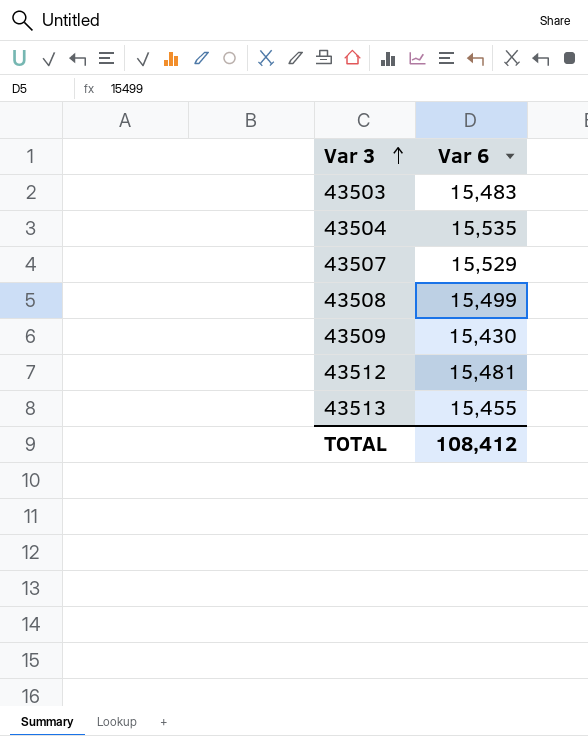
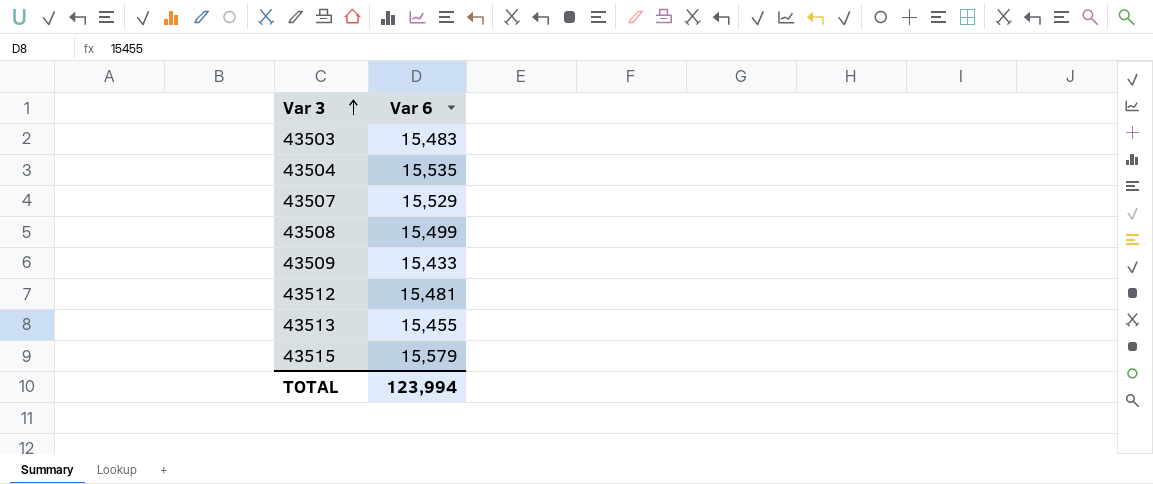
43509 | Var 6: 15,430 -> 15,433
row 43515: none -> 15,579
TOTAL | Var 6: 108,412 -> 123,994

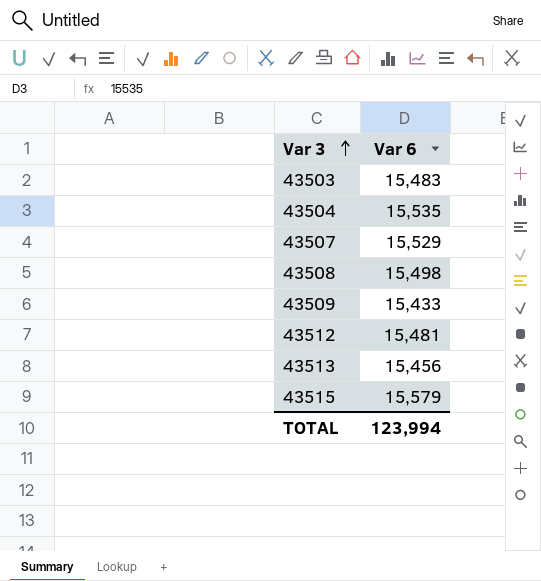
43508 | Var 6: 15,499 -> 15,498
43513 | Var 6: 15,455 -> 15,456

